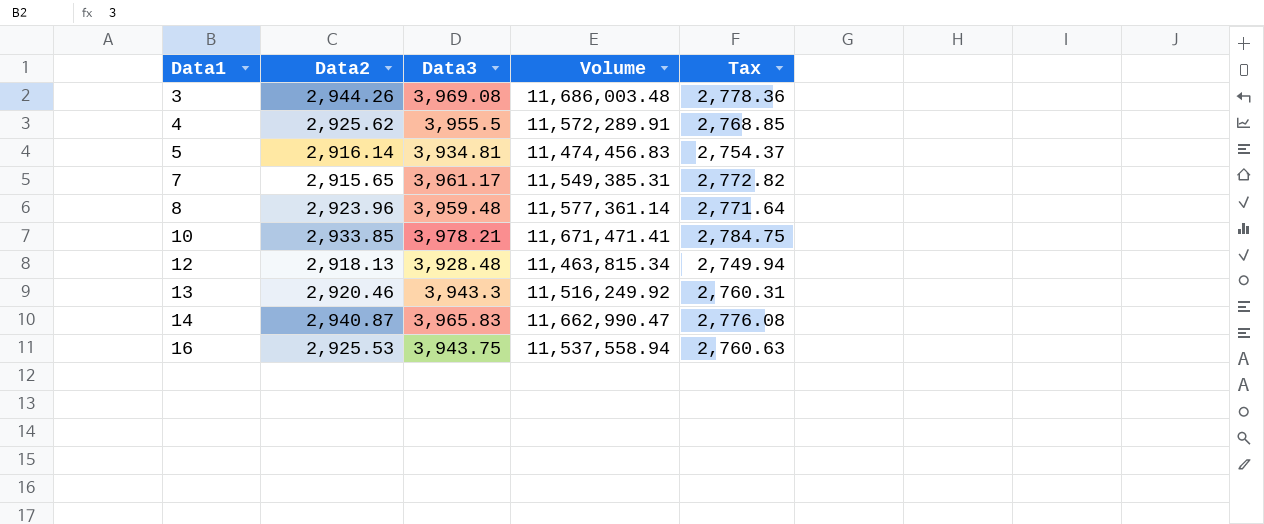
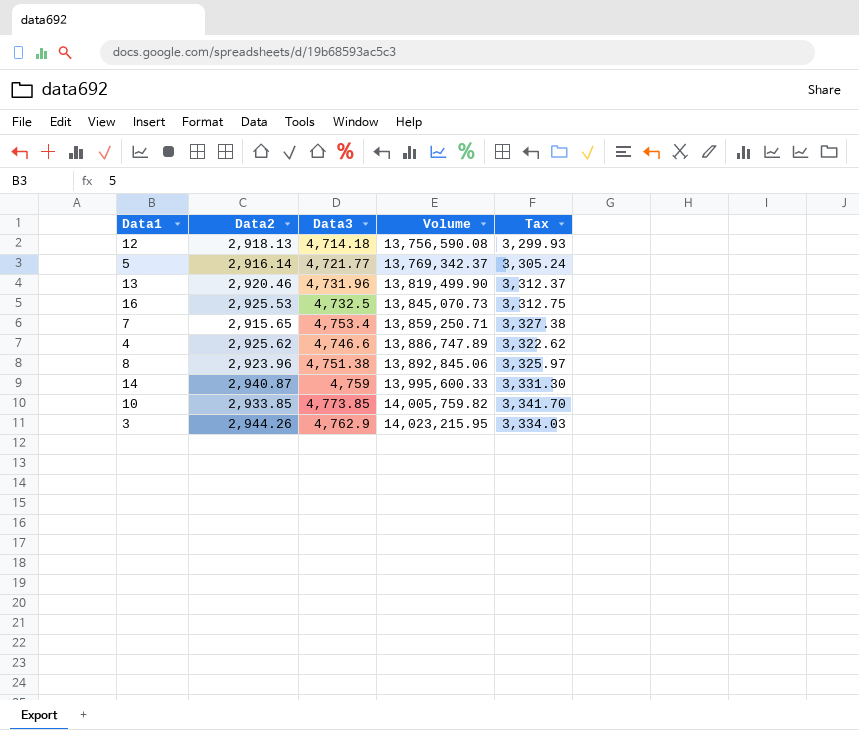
row order: Data1 ascending -> Volume ascending
12 | Data3: 3,928.48 -> 4,714.18
12 | Volume: 11,463,815.34 -> 13,756,590.08
12 | Tax: 2,749.94 -> 3,299.93
5 | Data3: 3,934.81 -> 4,721.77
5 | Volume: 11,474,456.83 -> 13,769,342.37
5 | Tax: 2,754.37 -> 3,305.24
13 | Data3: 3,943.3 -> 4,731.96
13 | Volume: 11,516,249.92 -> 13,819,499.90
13 | Tax: 2,760.31 -> 3,312.37
16 | Data3: 3,943.75 -> 4,732.5
16 | Volume: 11,537,558.94 -> 13,845,070.73
16 | Tax: 2,760.63 -> 3,312.75
7 | Data3: 3,961.17 -> 4,753.4
7 | Volume: 11,549,385.31 -> 13,859,250.71
7 | Tax: 2,772.82 -> 3,327.38
4 | Data3: 3,955.5 -> 4,746.6
4 | Volume: 11,572,289.91 -> 13,886,747.89
4 | Tax: 2,768.85 -> 3,322.62
8 | Data3: 3,959.48 -> 4,751.38
8 | Volume: 11,577,361.14 -> 13,892,845.06
8 | Tax: 2,771.64 -> 3,325.97
14 | Data3: 3,965.83 -> 4,759
14 | Volume: 11,662,990.47 -> 13,995,600.33
14 | Tax: 2,776.08 -> 3,331.30
10 | Data3: 3,978.21 -> 4,773.85
10 | Volume: 11,671,471.41 -> 14,005,759.82
10 | Tax: 2,784.75 -> 3,341.70
3 | Data3: 3,969.08 -> 4,762.9
3 | Volume: 11,686,003.48 -> 14,023,215.95
3 | Tax: 2,778.36 -> 3,334.03

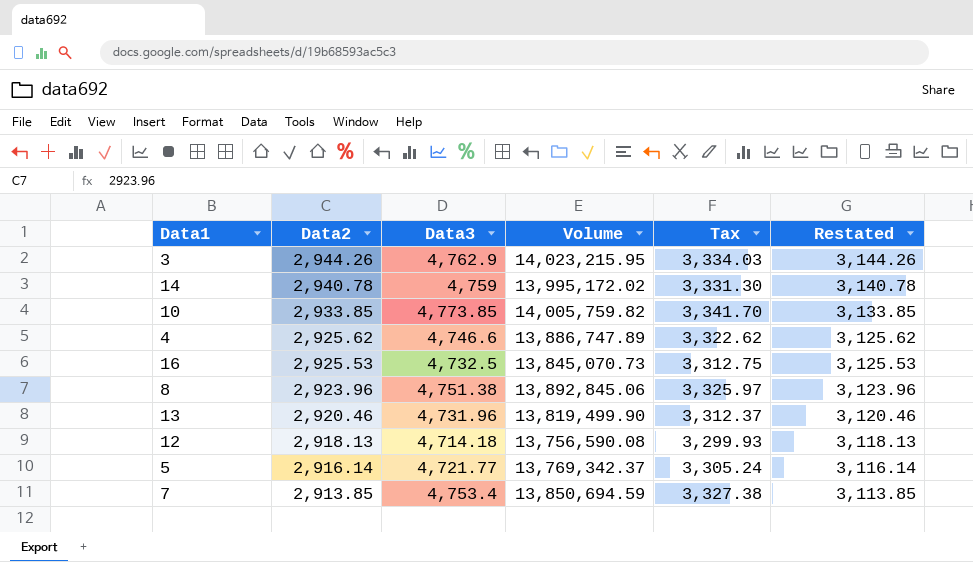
row order: Volume ascending -> Data2 descending
column Restated | formula: none -> [Data2] + 200
14 | Data2: 2,940.87 -> 2,940.78
14 | Volume: 13,995,600.33 -> 13,995,172.02
7 | Data2: 2,915.65 -> 2,913.85
7 | Volume: 13,859,250.71 -> 13,850,694.59

